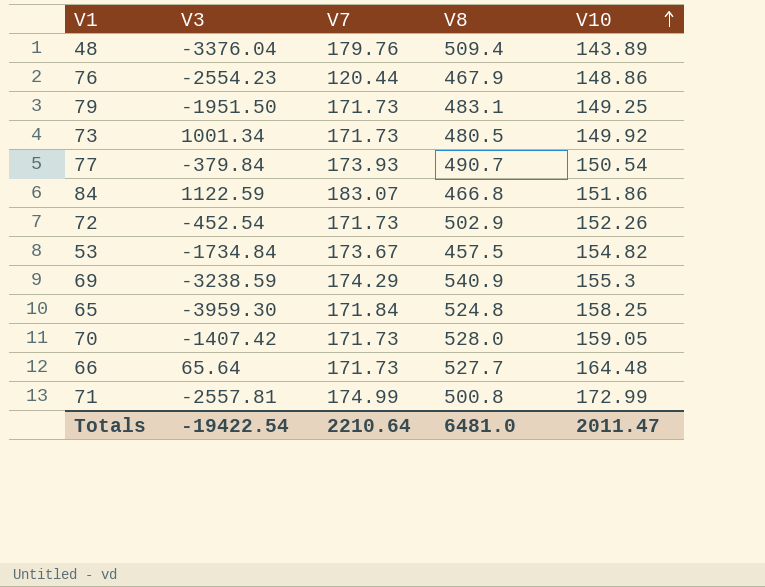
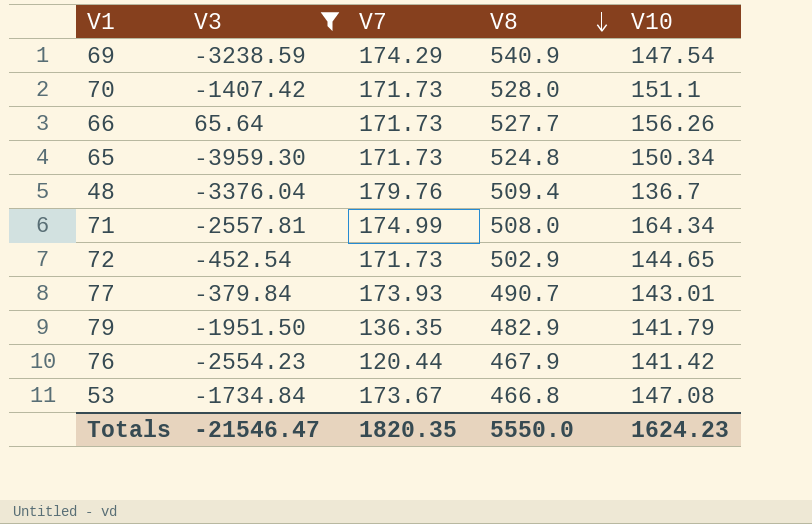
filter: none -> V3 <= 65.64
row order: V10 ascending -> V8 descending
69 | V10: 155.3 -> 147.54
70 | V10: 159.05 -> 151.1
66 | V10: 164.48 -> 156.26
65 | V7: 171.84 -> 171.73
65 | V10: 158.25 -> 150.34
48 | V10: 143.89 -> 136.7
71 | V8: 500.8 -> 508.0
71 | V10: 172.99 -> 164.34
72 | V10: 152.26 -> 144.65
77 | V10: 150.54 -> 143.01
79 | V7: 171.73 -> 136.35
79 | V8: 483.1 -> 482.9
79 | V10: 149.25 -> 141.79
76 | V10: 148.86 -> 141.42
53 | V8: 457.5 -> 466.8
53 | V10: 154.82 -> 147.08
Totals | V3: -19422.54 -> -21546.47
Totals | V7: 2210.64 -> 1820.35
Totals | V8: 6481.0 -> 5550.0
Totals | V10: 2011.47 -> 1624.23

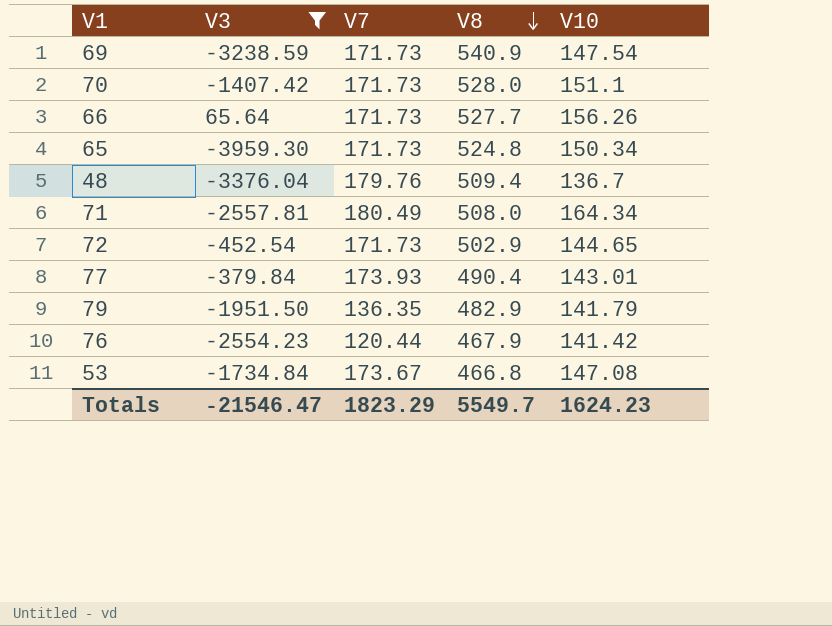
69 | V7: 174.29 -> 171.73
71 | V7: 174.99 -> 180.49
77 | V8: 490.7 -> 490.4
Totals | V7: 1820.35 -> 1823.29
Totals | V8: 5550.0 -> 5549.7

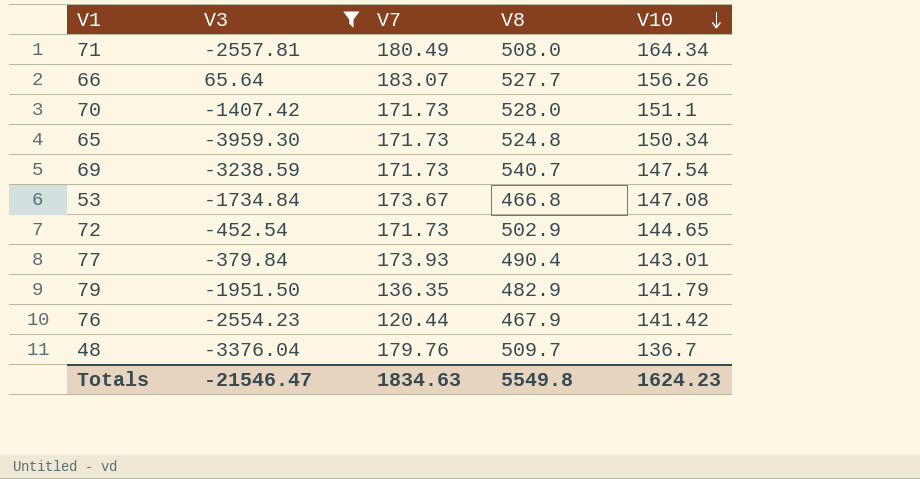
row order: V8 descending -> V10 descending
66 | V7: 171.73 -> 183.07
69 | V8: 540.9 -> 540.7
48 | V8: 509.4 -> 509.7
Totals | V7: 1823.29 -> 1834.63
Totals | V8: 5549.7 -> 5549.8

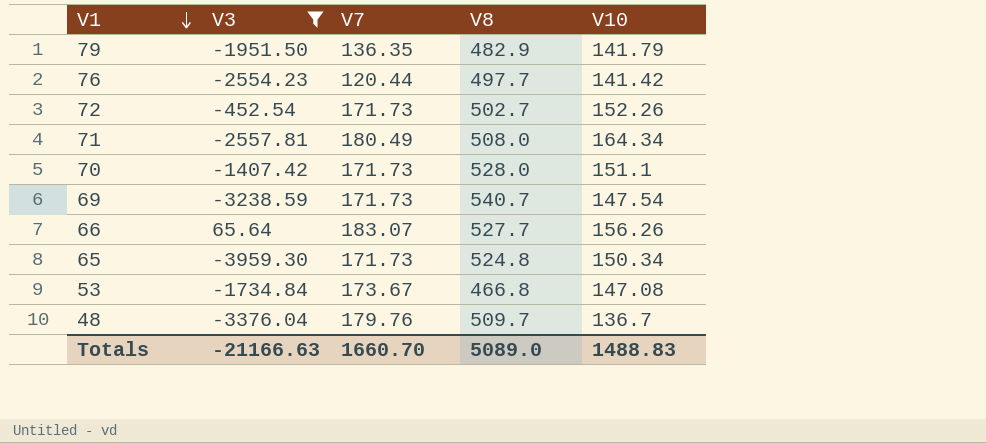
row order: V10 descending -> V1 descending
row 77: -379.84 | 173.93 | 490.4 | 143.01 -> none
76 | V8: 467.9 -> 497.7
72 | V8: 502.9 -> 502.7
72 | V10: 144.65 -> 152.26
Totals | V3: -21546.47 -> -21166.63
Totals | V7: 1834.63 -> 1660.70
Totals | V8: 5549.8 -> 5089.0
Totals | V10: 1624.23 -> 1488.83

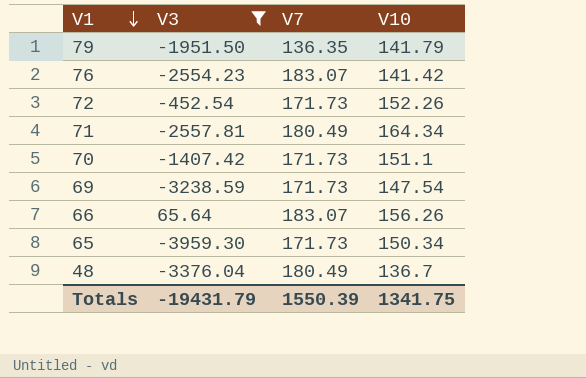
column V8 | position: 4 -> none
row 53: -1734.84 | 173.67 | 466.8 | 147.08 -> none
76 | V7: 120.44 -> 183.07
48 | V7: 179.76 -> 180.49
Totals | V3: -21166.63 -> -19431.79
Totals | V7: 1660.70 -> 1550.39
Totals | V10: 1488.83 -> 1341.75

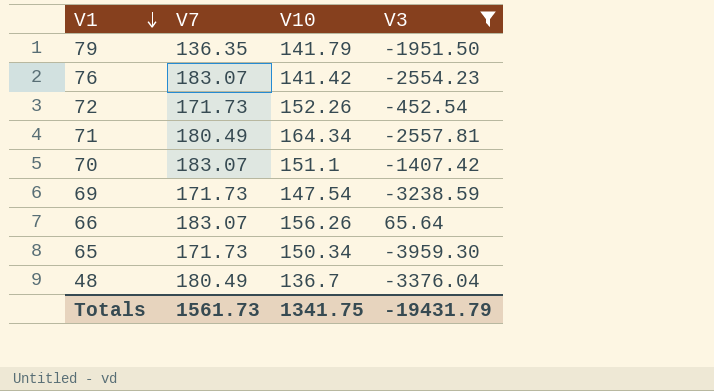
column V3 | position: 2 -> 4
70 | V7: 171.73 -> 183.07
Totals | V7: 1550.39 -> 1561.73

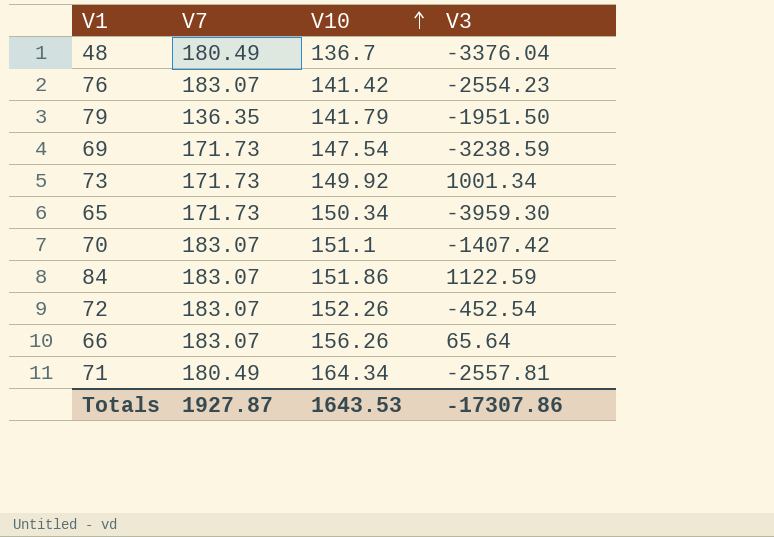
filter: V3 <= 65.64 -> none
row order: V1 descending -> V10 ascending
72 | V7: 171.73 -> 183.07
Totals | V7: 1561.73 -> 1927.87
Totals | V10: 1341.75 -> 1643.53
Totals | V3: -19431.79 -> -17307.86

